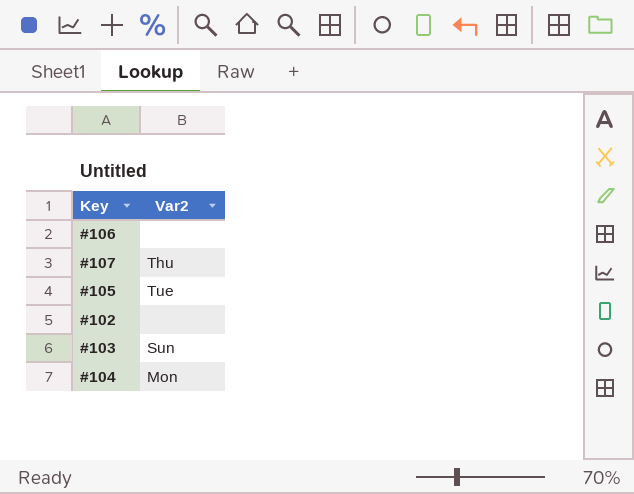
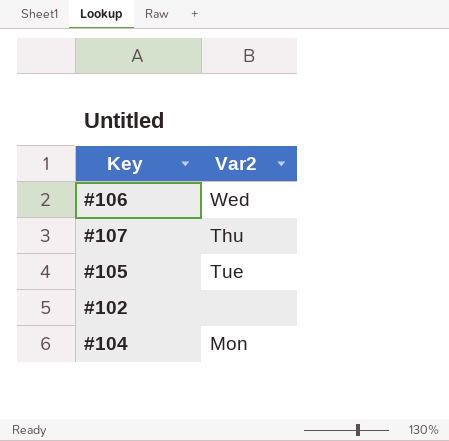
row #103: Sun -> none
#106 | Var2: none -> Wed

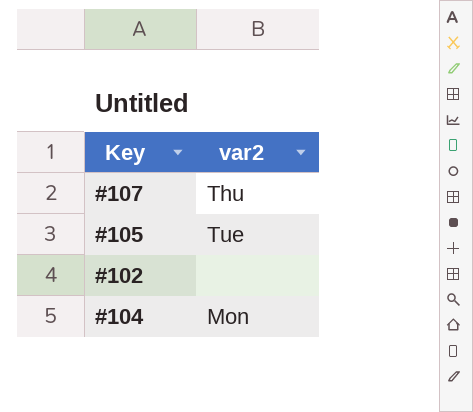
column name: Var2 -> var2
row #106: Wed -> none

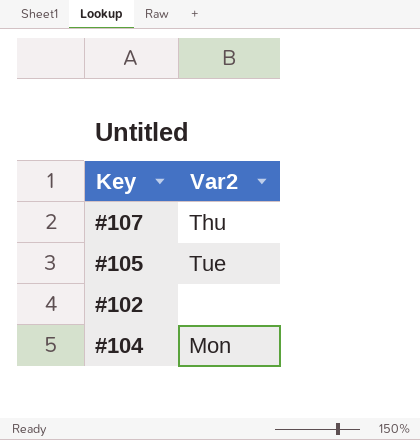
column name: var2 -> Var2

